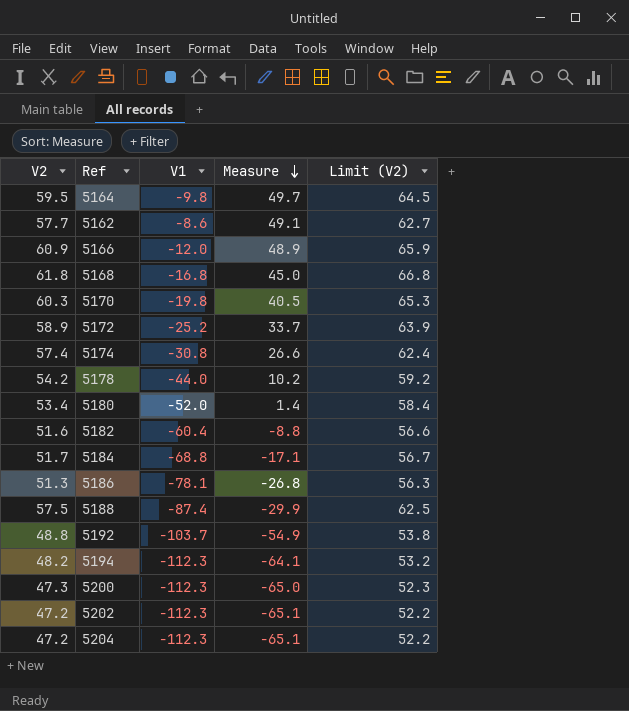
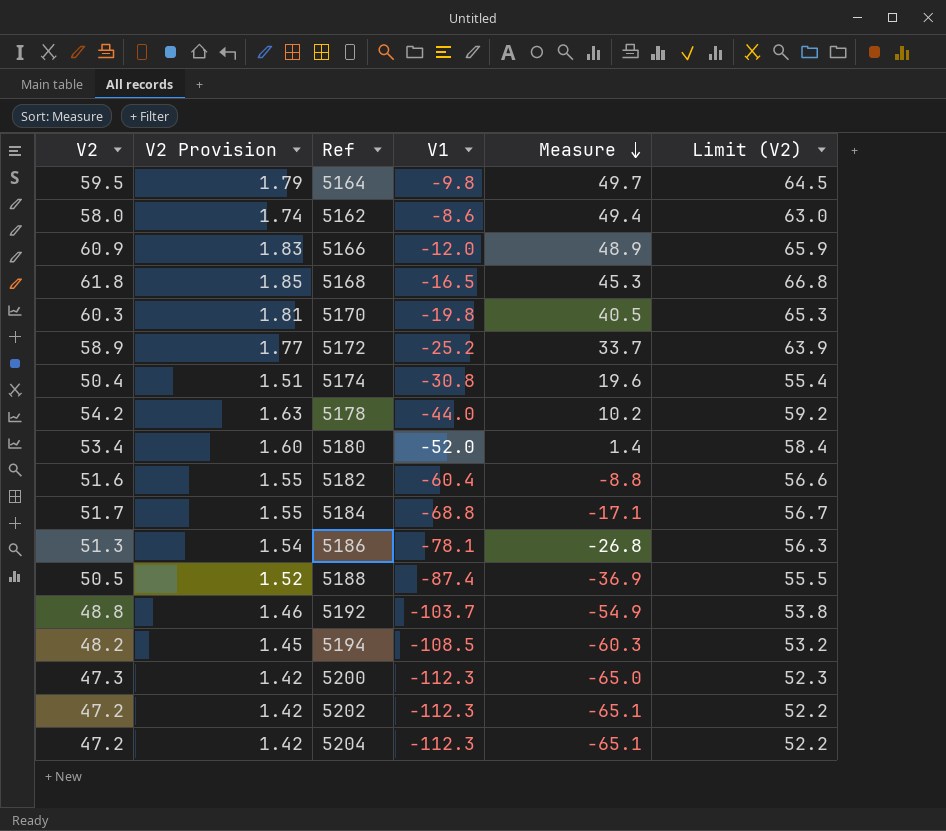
column V2 Provision | formula: none -> [V2] * 0.03
5162 | V2: 57.7 -> 58.0
5162 | Measure: 49.1 -> 49.4
5162 | Limit (V2): 62.7 -> 63.0
5168 | V1: -16.8 -> -16.5
5168 | Measure: 45.0 -> 45.3
5174 | V2: 57.4 -> 50.4
5174 | Measure: 26.6 -> 19.6
5174 | Limit (V2): 62.4 -> 55.4
5188 | V2: 57.5 -> 50.5
5188 | Measure: -29.9 -> -36.9
5188 | Limit (V2): 62.5 -> 55.5
5194 | V1: -112.3 -> -108.5
5194 | Measure: -64.1 -> -60.3

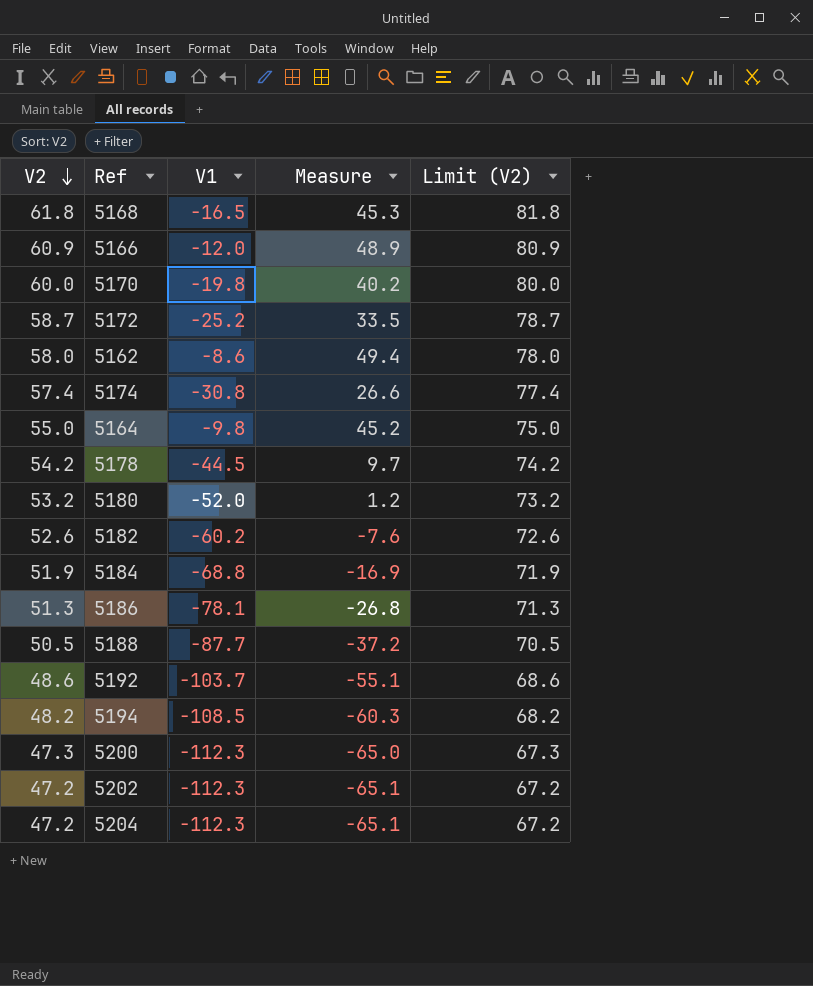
row order: Measure descending -> V2 descending
column V2 Provision | formula: [V2] * 0.03 -> none
column Limit (V2) | formula: [V2] + 5 -> [V2] + 20
5170 | V2: 60.3 -> 60.0
5170 | Measure: 40.5 -> 40.2
5172 | V2: 58.9 -> 58.7
5172 | Measure: 33.7 -> 33.5
5174 | V2: 50.4 -> 57.4
5174 | Measure: 19.6 -> 26.6
5164 | V2: 59.5 -> 55.0
5164 | Measure: 49.7 -> 45.2
5178 | V1: -44.0 -> -44.5
5178 | Measure: 10.2 -> 9.7
5180 | V2: 53.4 -> 53.2
5180 | Measure: 1.4 -> 1.2
5182 | V2: 51.6 -> 52.6
5182 | V1: -60.4 -> -60.2
5182 | Measure: -8.8 -> -7.6
5184 | V2: 51.7 -> 51.9
5184 | Measure: -17.1 -> -16.9
5188 | V1: -87.4 -> -87.7
5188 | Measure: -36.9 -> -37.2
5192 | V2: 48.8 -> 48.6
5192 | Measure: -54.9 -> -55.1

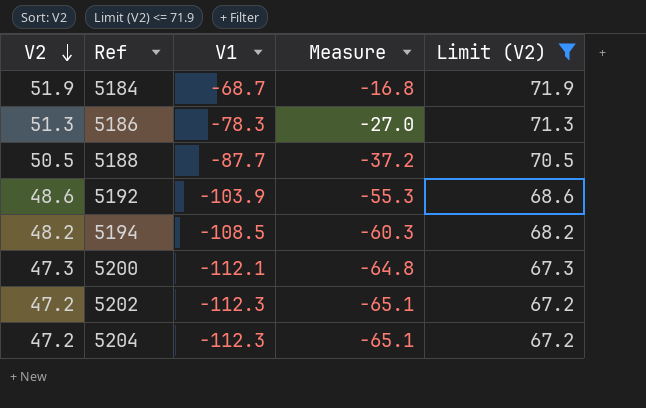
filter: none -> Limit (V2) <= 71.9
5184 | V1: -68.8 -> -68.7
5184 | Measure: -16.9 -> -16.8
5186 | V1: -78.1 -> -78.3
5186 | Measure: -26.8 -> -27.0
5192 | V1: -103.7 -> -103.9
5192 | Measure: -55.1 -> -55.3
5200 | V1: -112.3 -> -112.1
5200 | Measure: -65.0 -> -64.8

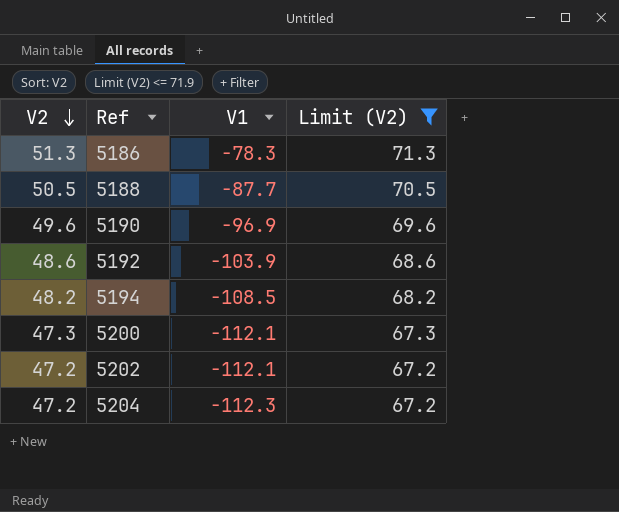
column Measure | formula: [V2] + [V1] -> none
row 5184: 51.9 | -68.7 | -16.8 | 71.9 -> none
row 5190: none -> 49.6 | -96.9 | 69.6
5202 | V1: -112.3 -> -112.1

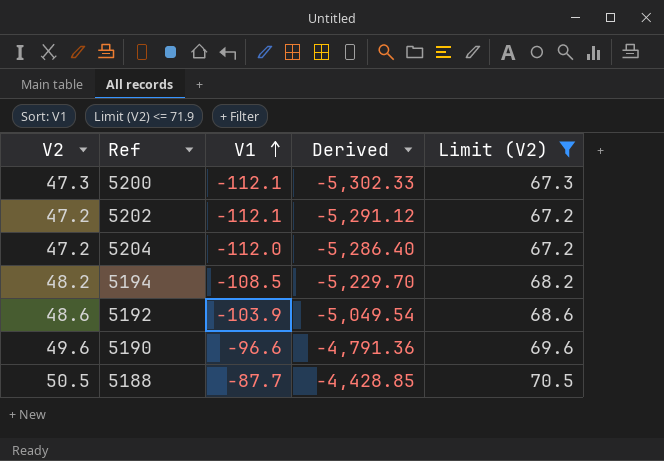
row order: V2 descending -> V1 ascending
column Derived | formula: none -> [V2] * [V1]
row 5186: 51.3 | -78.3 | 71.3 -> none
5204 | V1: -112.3 -> -112.0
5190 | V1: -96.9 -> -96.6

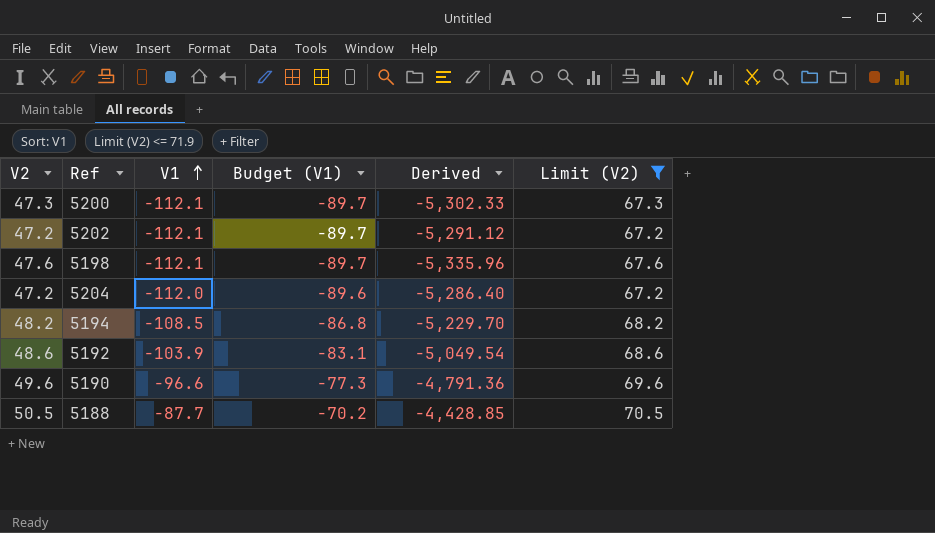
column Budget (V1) | formula: none -> [V1] * 0.8
row 5198: none -> 47.6 | -112.1 | -89.7 | -5,335.96 | 67.6

